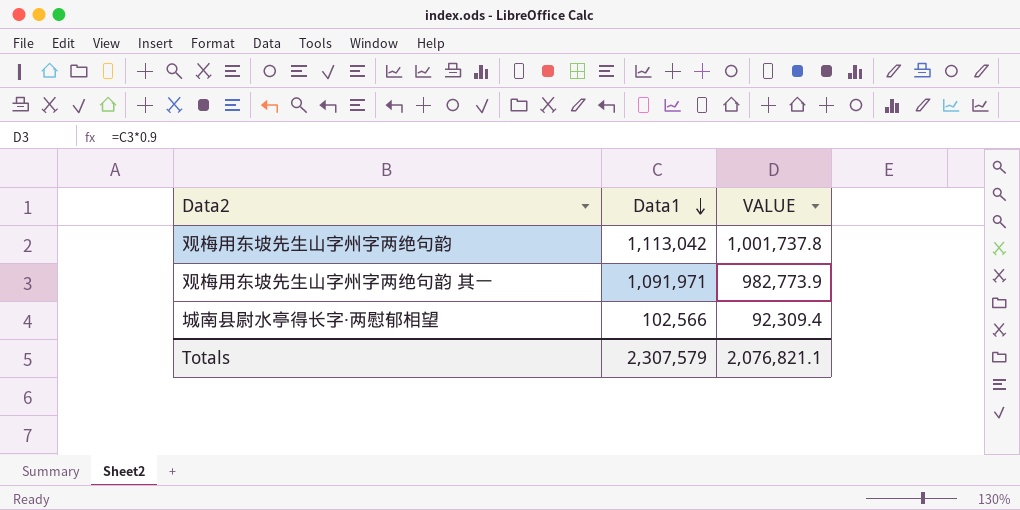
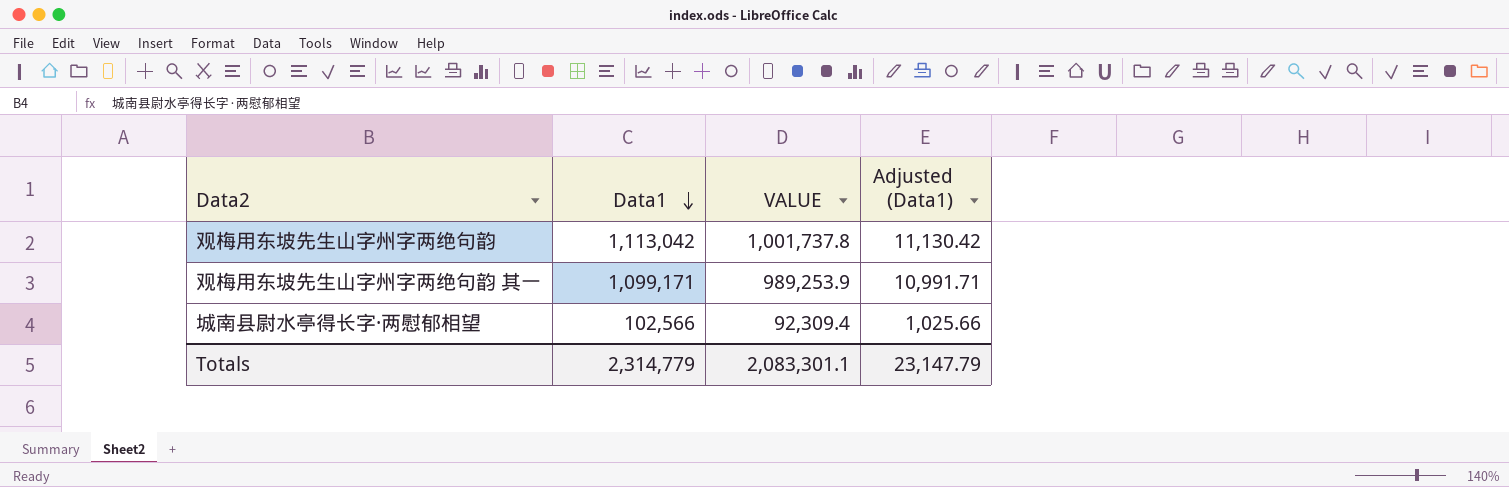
column Adjusted (Data1) | formula: none -> [Data1] * 0.01
观梅用东坡先生山字州字两绝句韵 其一 | Data1: 1,091,971 -> 1,099,171
观梅用东坡先生山字州字两绝句韵 其一 | VALUE: 982,773.9 -> 989,253.9
Totals | Data1: 2,307,579 -> 2,314,779
Totals | VALUE: 2,076,821.1 -> 2,083,301.1

